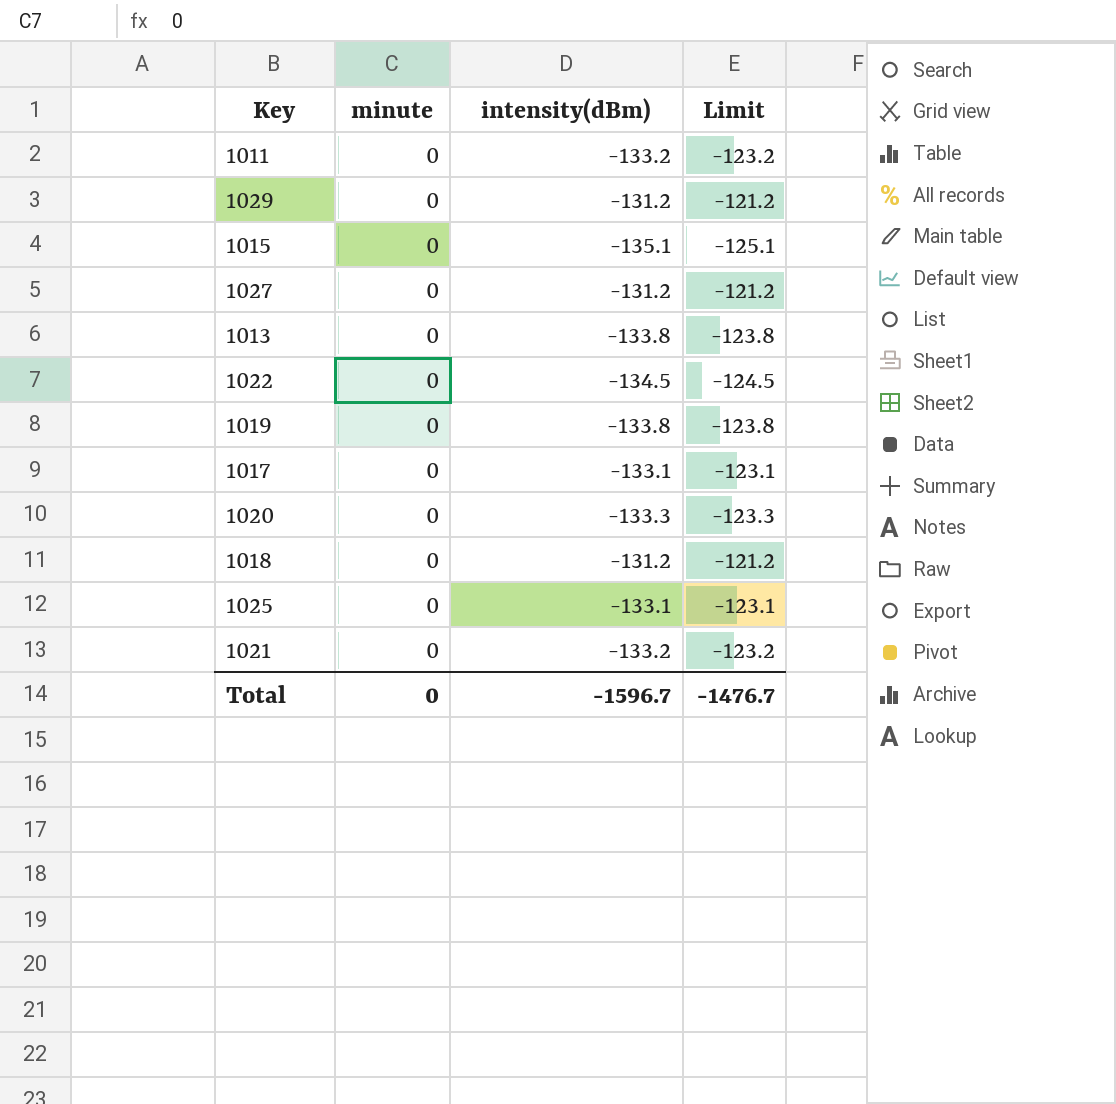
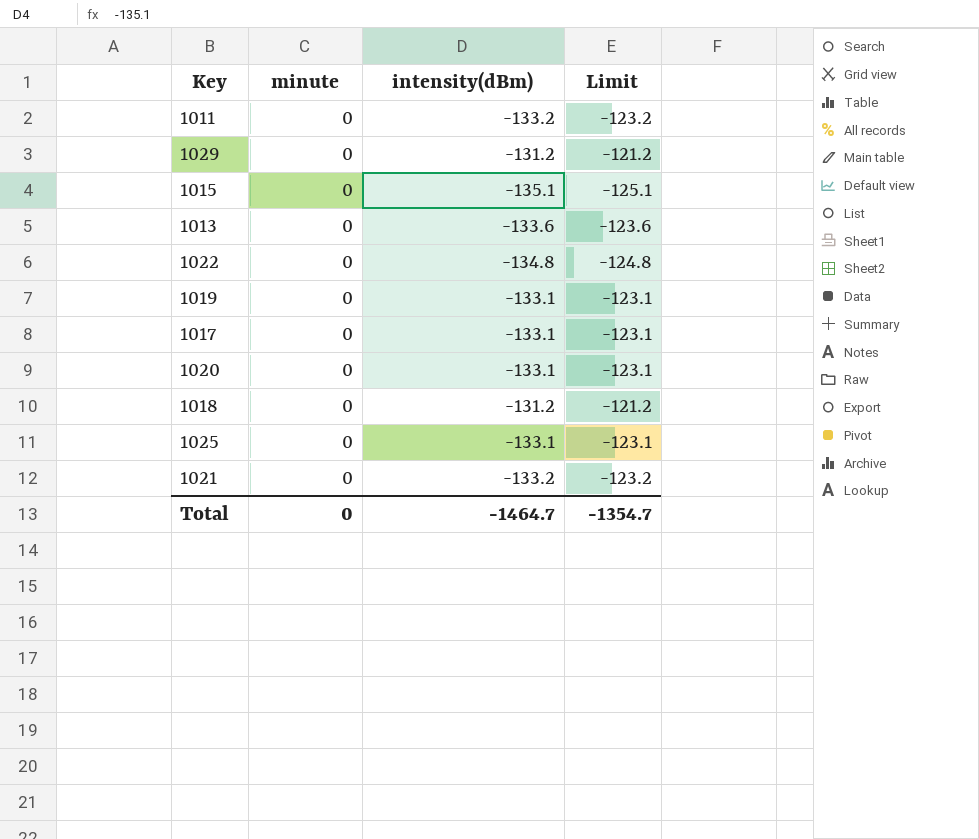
row 1027: 0 | -131.2 | -121.2 -> none
1013 | intensity(dBm): -133.8 -> -133.6
1013 | Limit: -123.8 -> -123.6
1022 | intensity(dBm): -134.5 -> -134.8
1022 | Limit: -124.5 -> -124.8
1019 | intensity(dBm): -133.8 -> -133.1
1019 | Limit: -123.8 -> -123.1
1020 | intensity(dBm): -133.3 -> -133.1
1020 | Limit: -123.3 -> -123.1
Total | intensity(dBm): -1596.7 -> -1464.7
Total | Limit: -1476.7 -> -1354.7

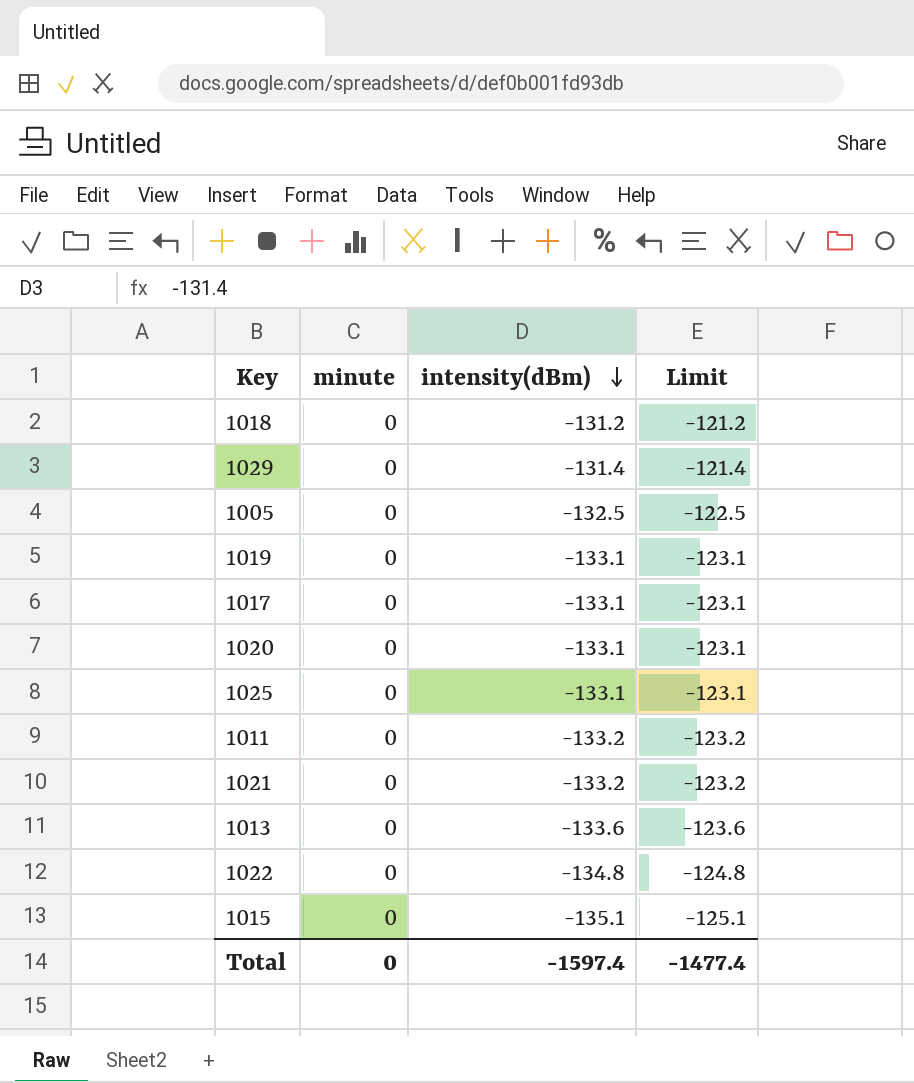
row order: none -> intensity(dBm) descending
1029 | intensity(dBm): -131.2 -> -131.4
1029 | Limit: -121.2 -> -121.4
row 1005: none -> 0 | -132.5 | -122.5
Total | intensity(dBm): -1464.7 -> -1597.4
Total | Limit: -1354.7 -> -1477.4

